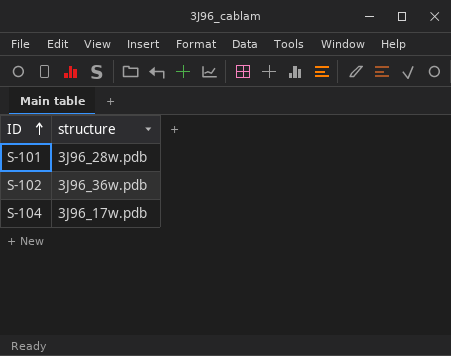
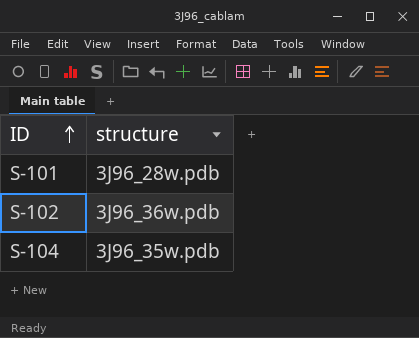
S-104 | structure: 3J96_17w.pdb -> 3J96_35w.pdb

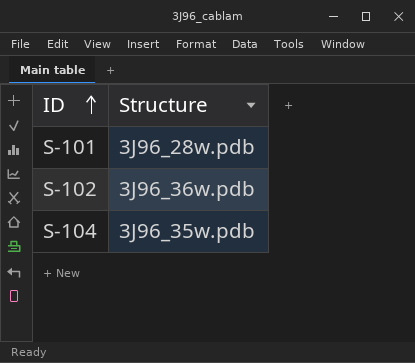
column name: structure -> Structure

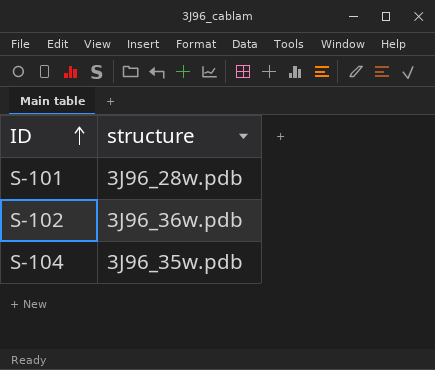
column name: Structure -> structure

